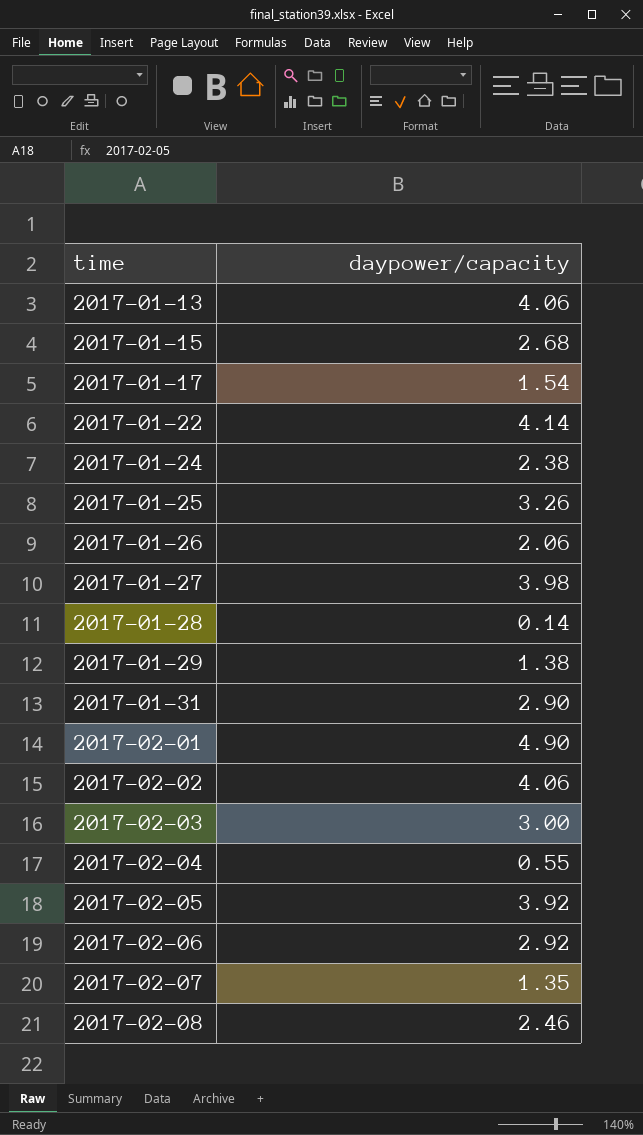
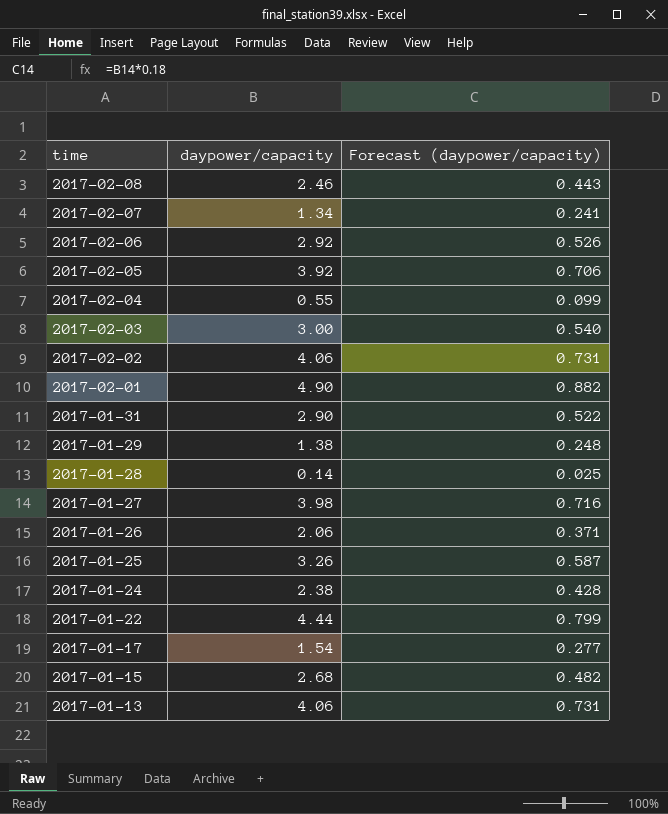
row order: time ascending -> time descending
column Forecast (daypower/capacity) | formula: none -> [daypower/capacity] * 0.18
2017-02-07 | daypower/capacity: 1.35 -> 1.34
2017-01-22 | daypower/capacity: 4.14 -> 4.44

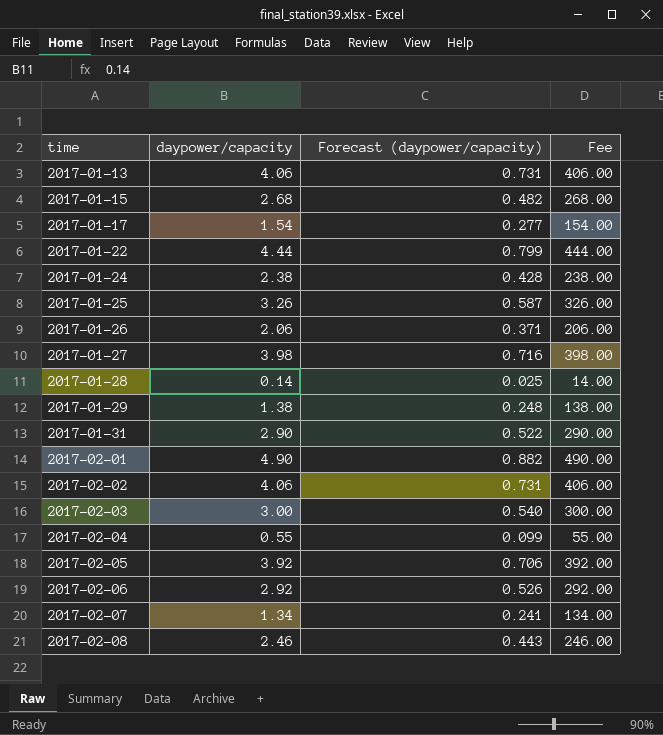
row order: time descending -> time ascending
column Fee | formula: none -> [daypower/capacity] * 100

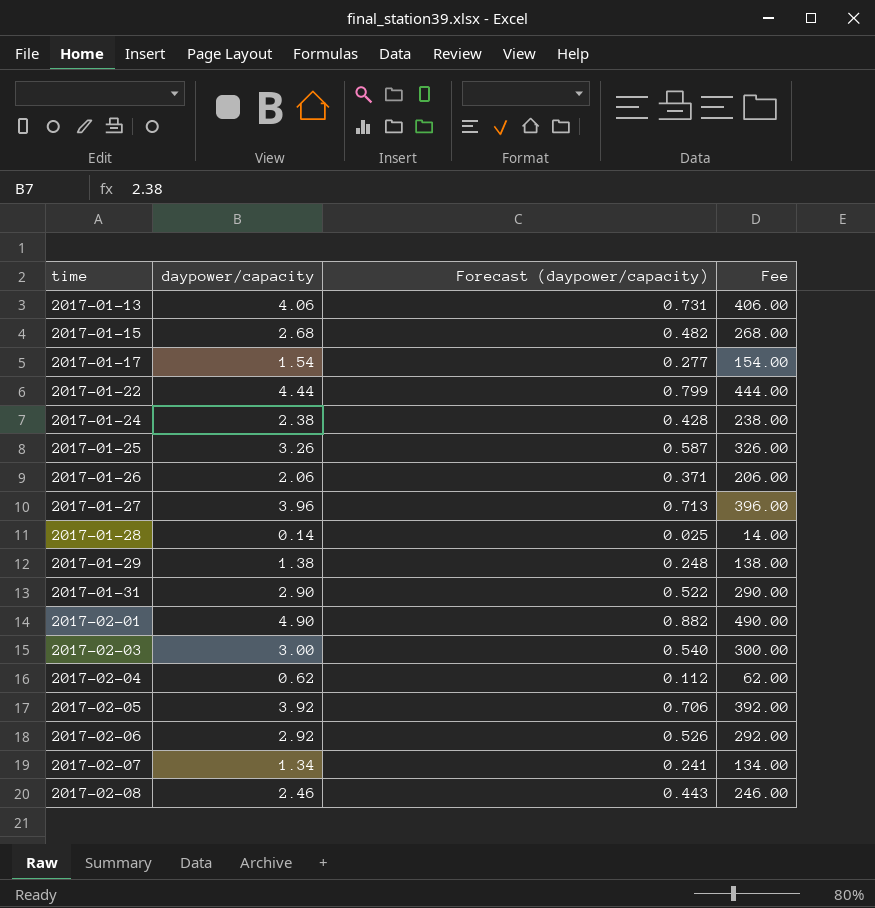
row 2017-02-02: 4.06 | 0.731 | 406.00 -> none
2017-01-27 | daypower/capacity: 3.98 -> 3.96
2017-01-27 | Forecast (daypower/capacity): 0.716 -> 0.713
2017-01-27 | Fee: 398.00 -> 396.00
2017-02-04 | daypower/capacity: 0.55 -> 0.62
2017-02-04 | Forecast (daypower/capacity): 0.099 -> 0.112
2017-02-04 | Fee: 55.00 -> 62.00

